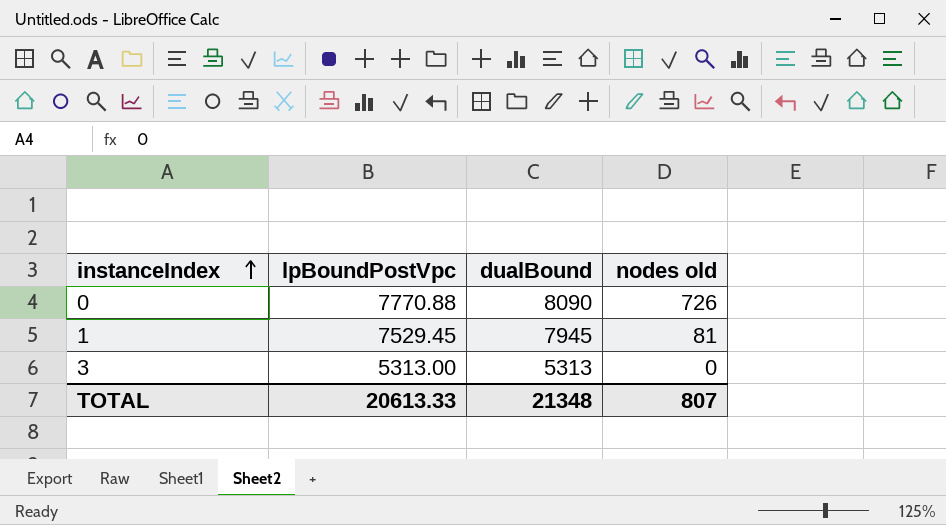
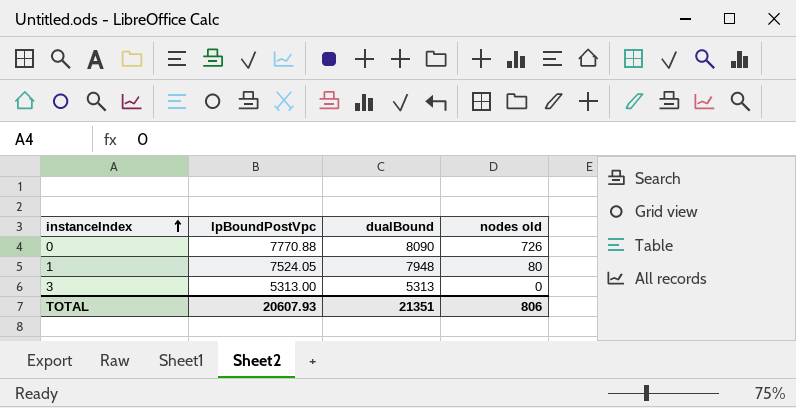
1 | lpBoundPostVpc: 7529.45 -> 7524.05
1 | dualBound: 7945 -> 7948
1 | nodes old: 81 -> 80
TOTAL | lpBoundPostVpc: 20613.33 -> 20607.93
TOTAL | dualBound: 21348 -> 21351
TOTAL | nodes old: 807 -> 806

